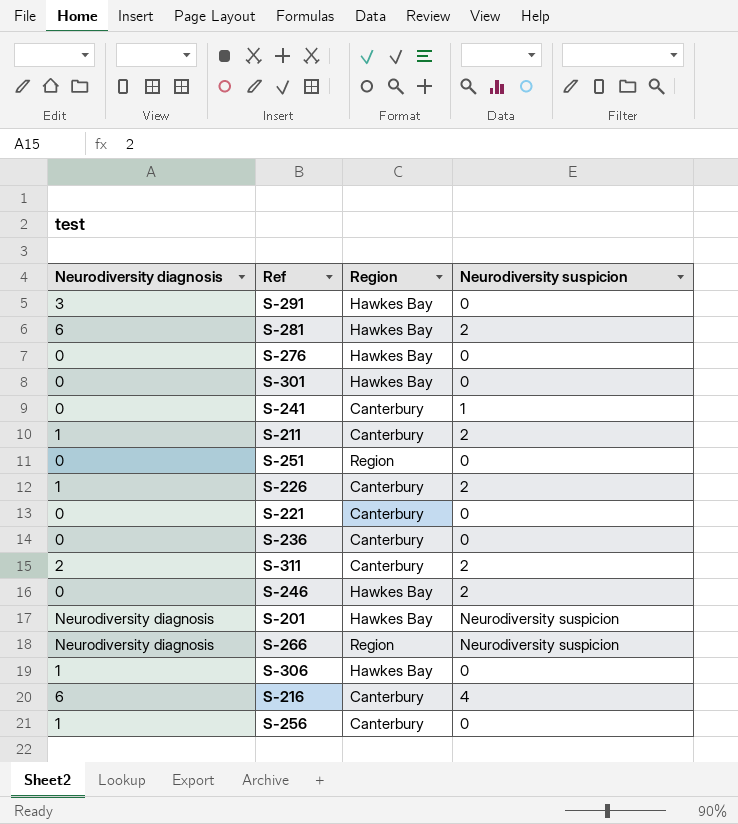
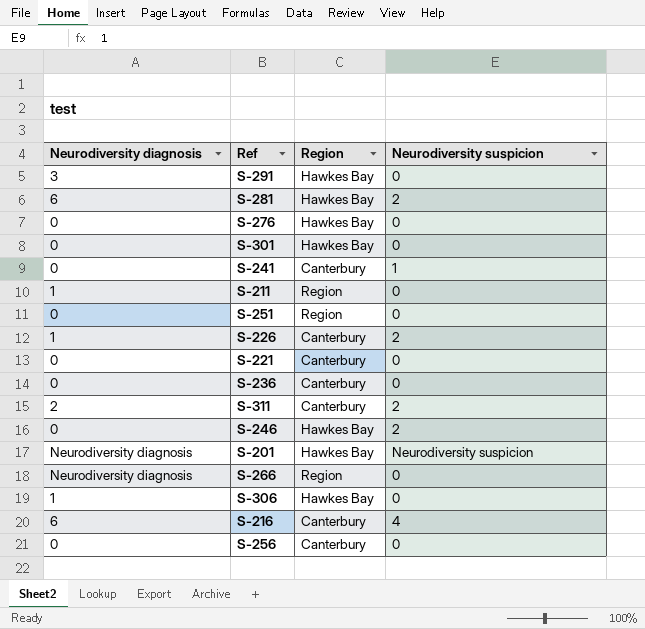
S-211 | Region: Canterbury -> Region
S-211 | Neurodiversity suspicion: 2 -> 0
S-266 | Neurodiversity suspicion: Neurodiversity suspicion -> 0
S-256 | Neurodiversity diagnosis: 1 -> 0

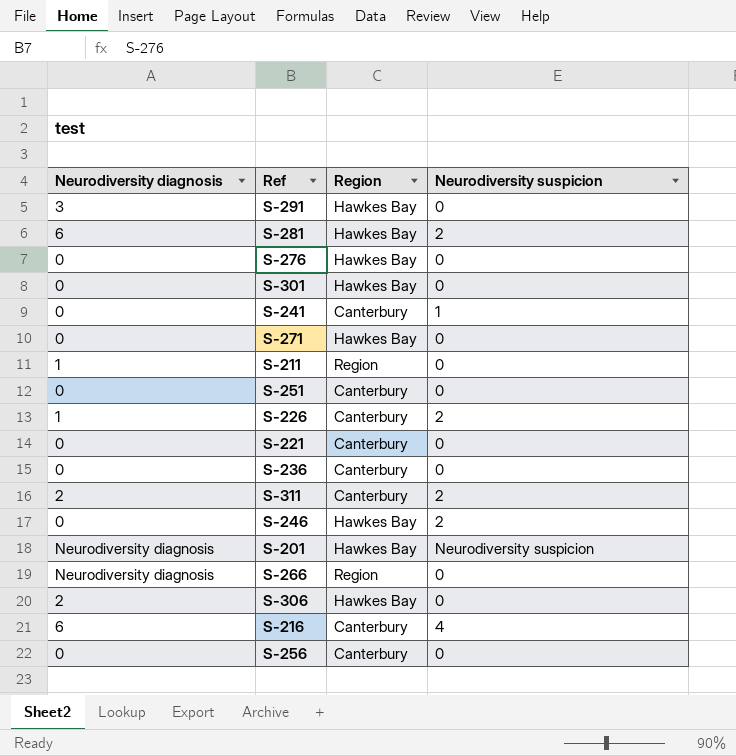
row S-271: none -> 0 | Hawkes Bay | 0
S-251 | Region: Region -> Canterbury
S-306 | Neurodiversity diagnosis: 1 -> 2

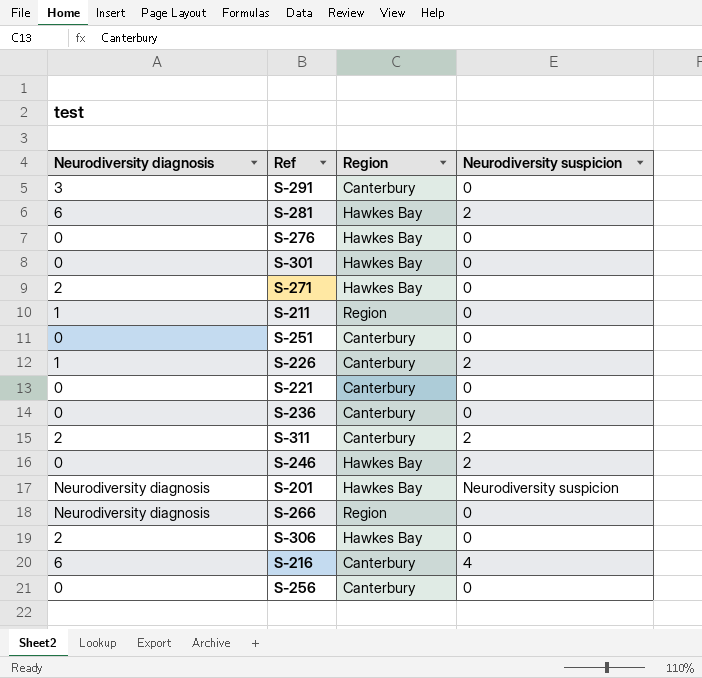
row S-241: 0 | Canterbury | 1 -> none
S-291 | Region: Hawkes Bay -> Canterbury
S-271 | Neurodiversity diagnosis: 0 -> 2

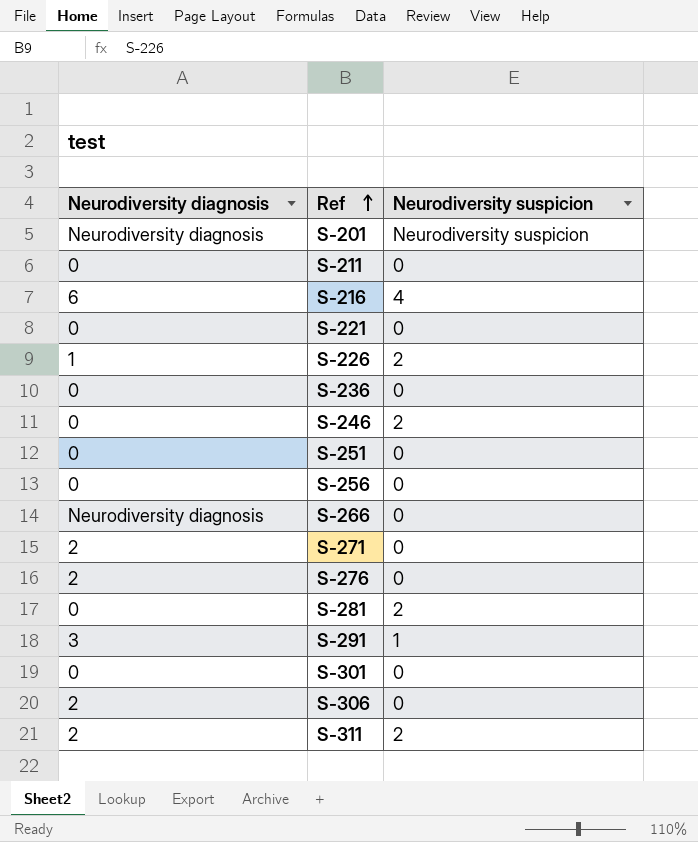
row order: none -> Ref ascending
column Region | position: 3 -> none
S-211 | Neurodiversity diagnosis: 1 -> 0
S-276 | Neurodiversity diagnosis: 0 -> 2
S-281 | Neurodiversity diagnosis: 6 -> 0
S-291 | Neurodiversity suspicion: 0 -> 1

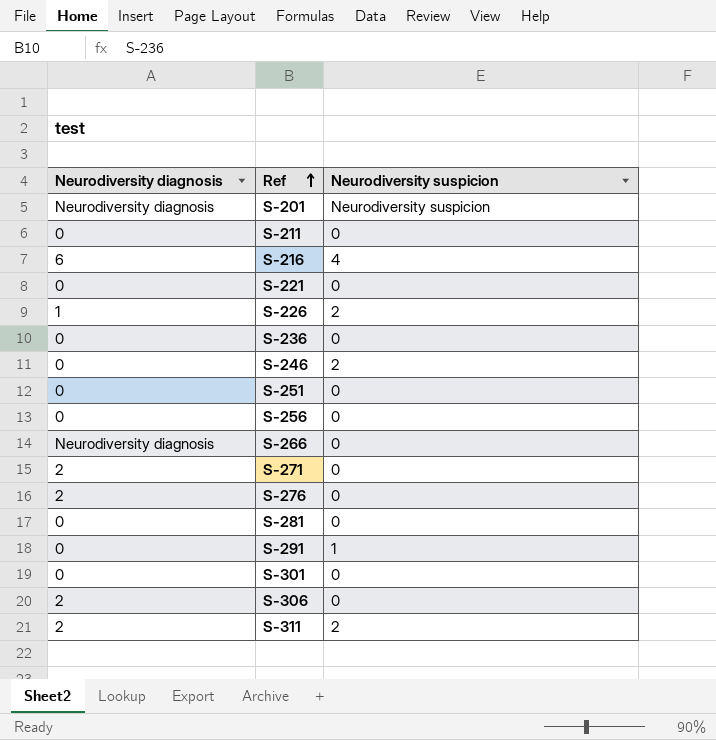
S-281 | Neurodiversity suspicion: 2 -> 0
S-291 | Neurodiversity diagnosis: 3 -> 0

